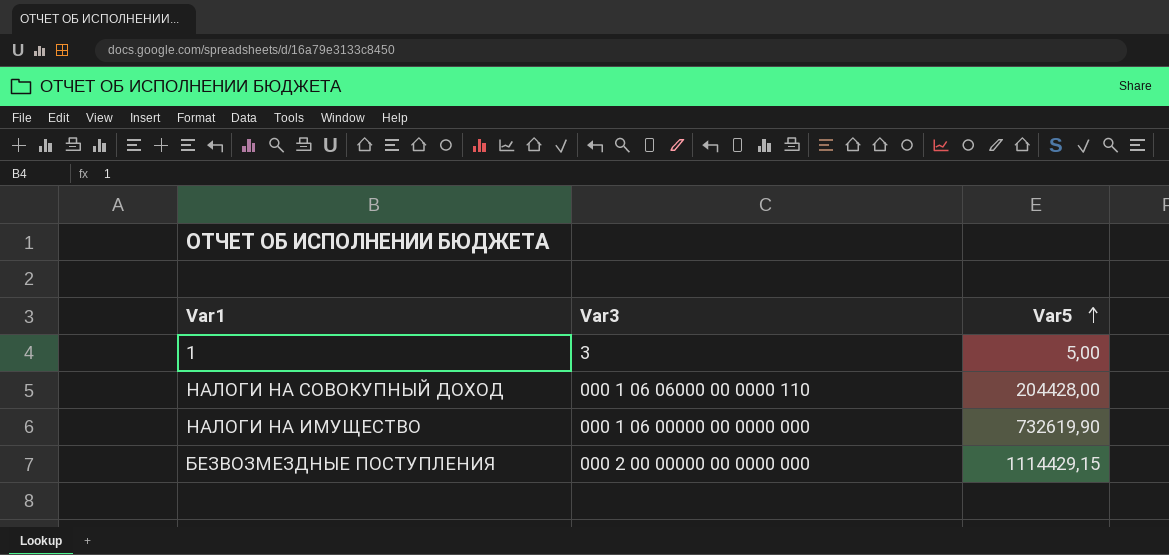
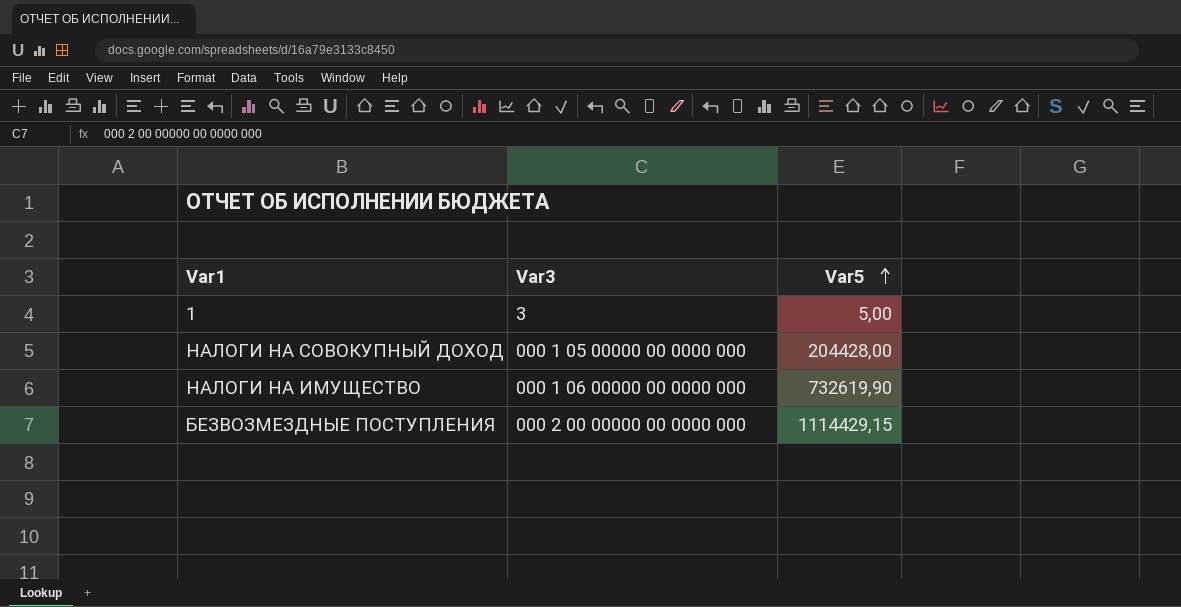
НАЛОГИ НА СОВОКУПНЫЙ ДОХОД | Var3: 000 1 06 06000 00 0000 110 -> 000 1 05 00000 00 0000 000

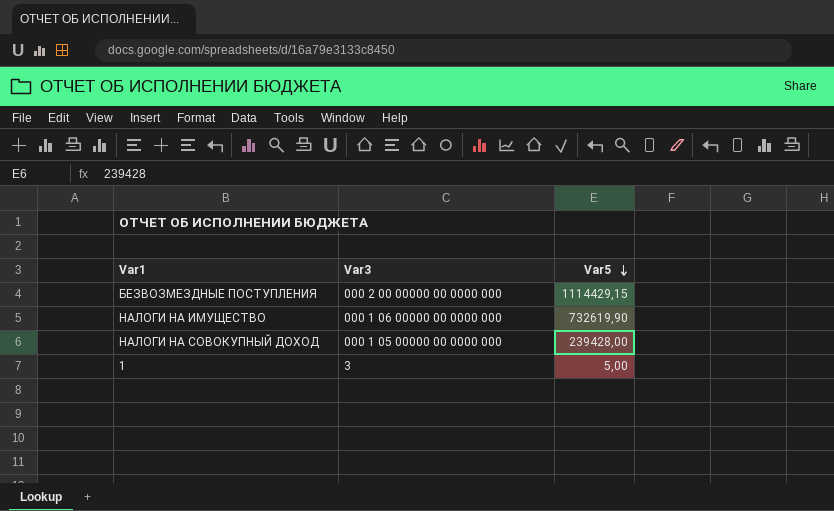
row order: Var5 ascending -> Var5 descending
НАЛОГИ НА СОВОКУПНЫЙ ДОХОД | Var5: 204428,00 -> 239428,00

